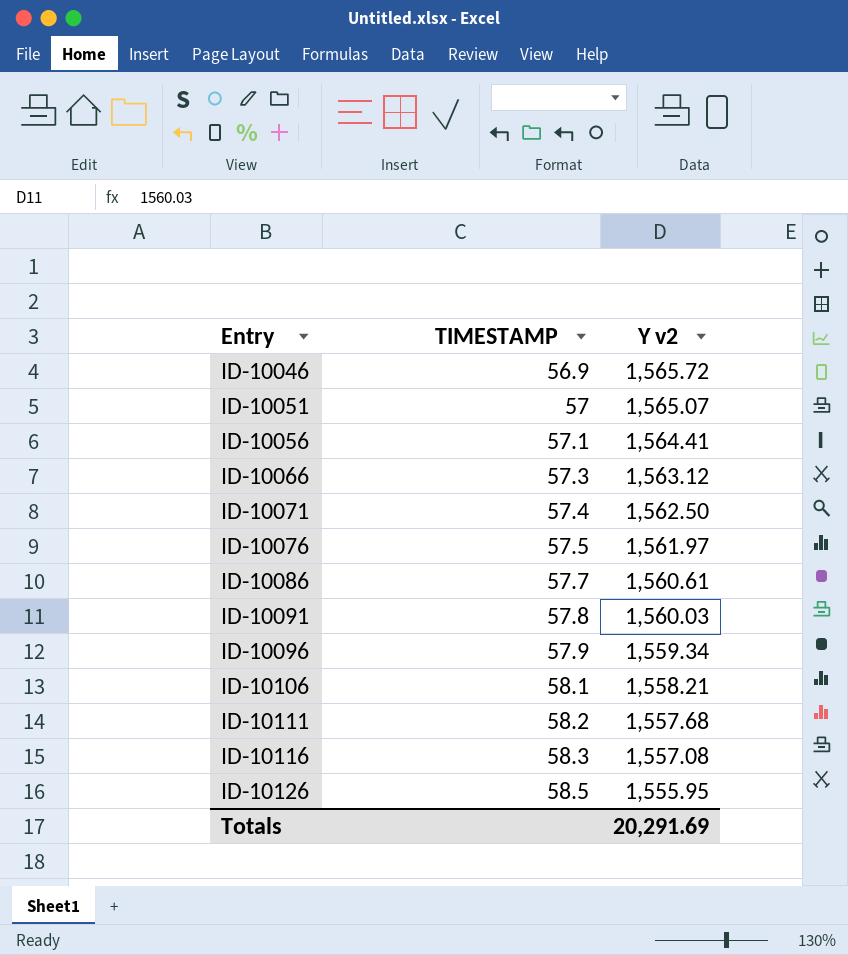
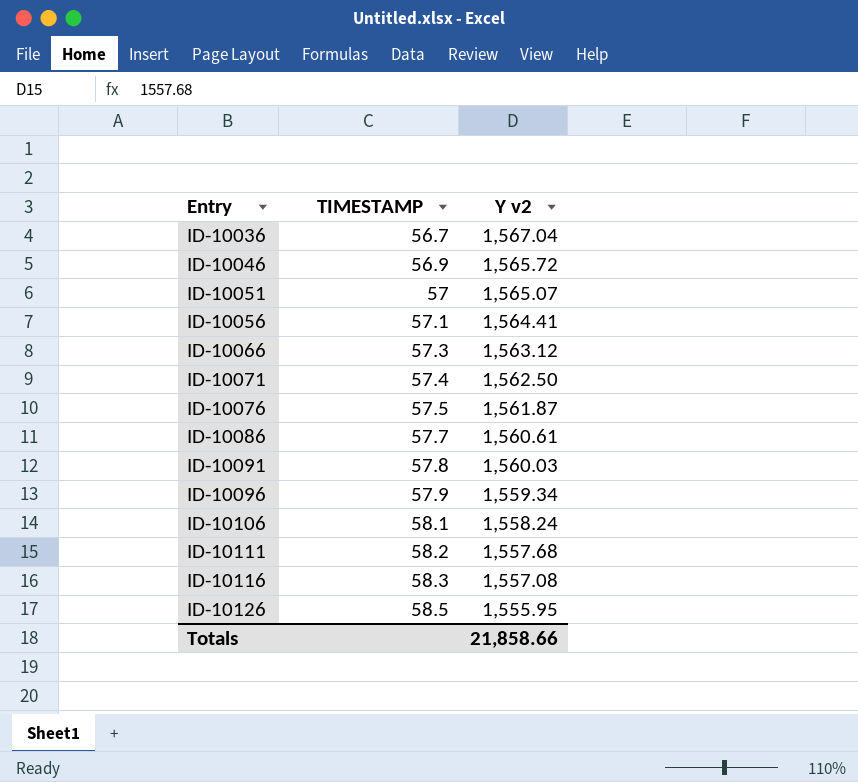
row ID-10036: none -> 56.7 | 1,567.04
ID-10076 | Y v2: 1,561.97 -> 1,561.87
ID-10106 | Y v2: 1,558.21 -> 1,558.24
Totals | Y v2: 20,291.69 -> 21,858.66

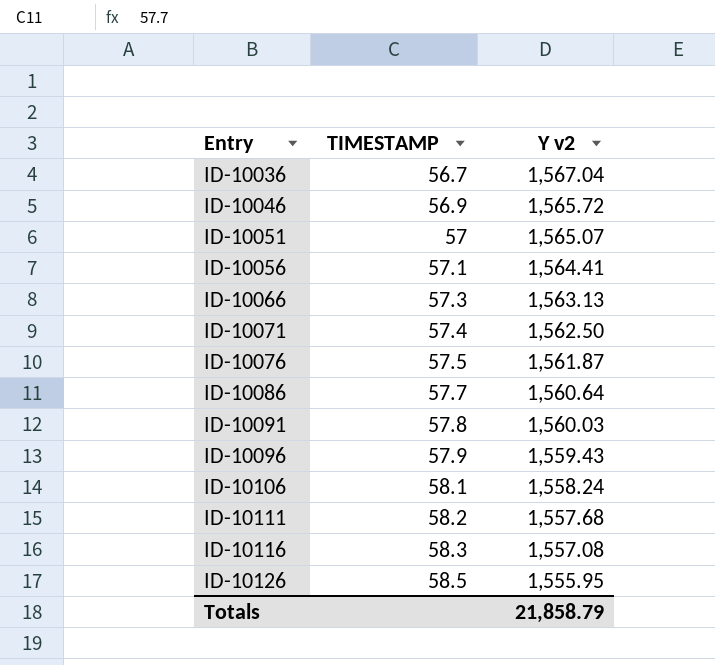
ID-10066 | Y v2: 1,563.12 -> 1,563.13
ID-10086 | Y v2: 1,560.61 -> 1,560.64
ID-10096 | Y v2: 1,559.34 -> 1,559.43
Totals | Y v2: 21,858.66 -> 21,858.79

